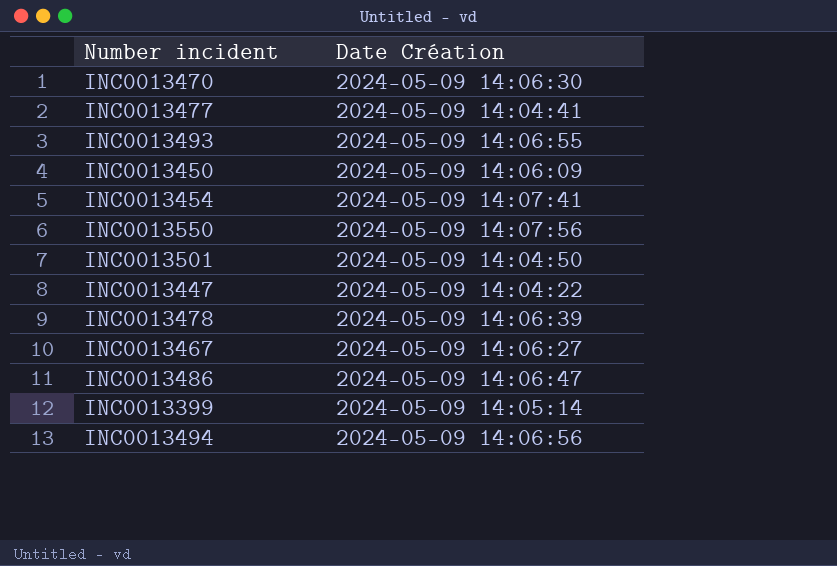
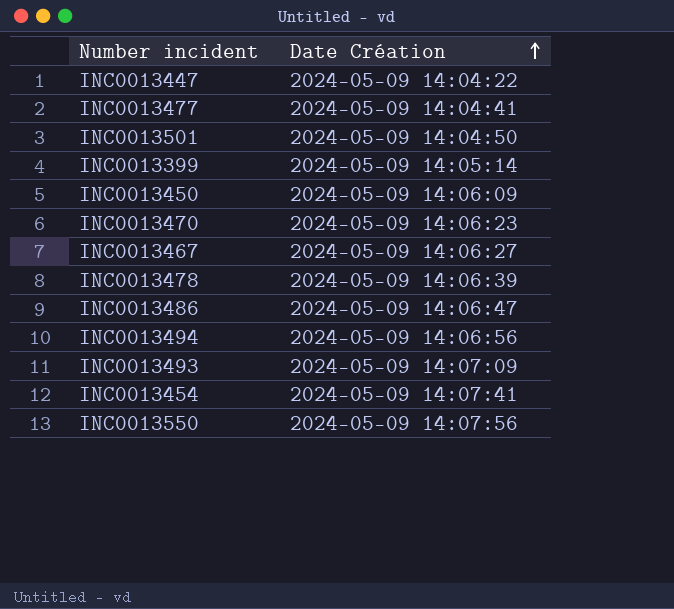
row order: none -> Date Création ascending
INC0013470 | Date Création: 2024-05-09 14:06:30 -> 2024-05-09 14:06:23
INC0013493 | Date Création: 2024-05-09 14:06:55 -> 2024-05-09 14:07:09

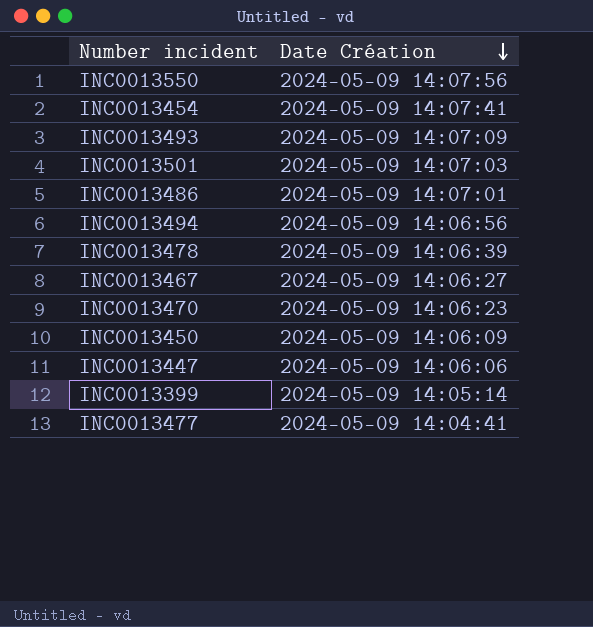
row order: Date Création ascending -> Date Création descending
INC0013501 | Date Création: 2024-05-09 14:04:50 -> 2024-05-09 14:07:03
INC0013486 | Date Création: 2024-05-09 14:06:47 -> 2024-05-09 14:07:01
INC0013447 | Date Création: 2024-05-09 14:04:22 -> 2024-05-09 14:06:06

